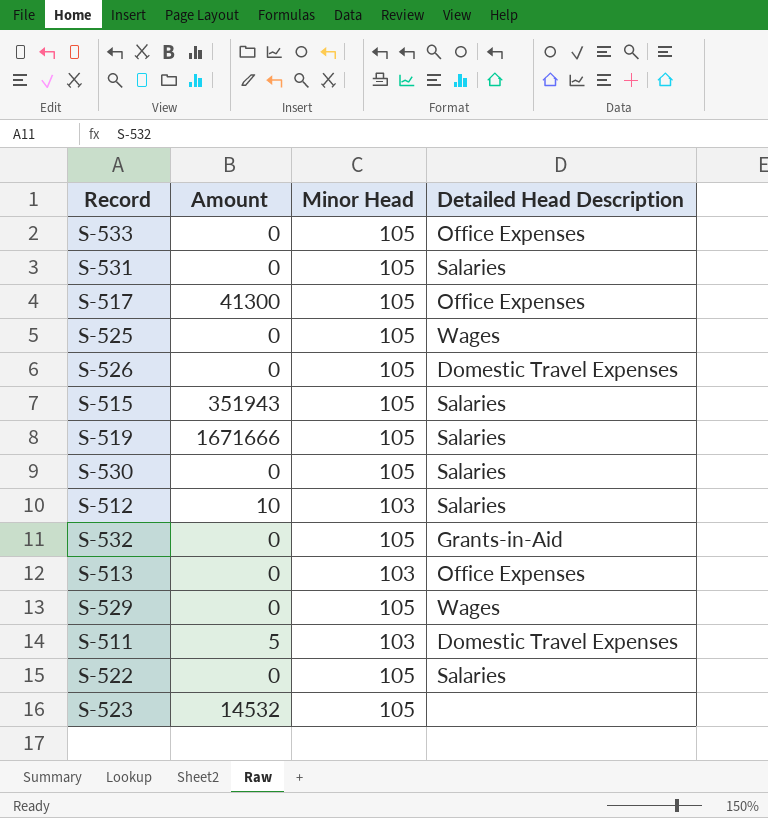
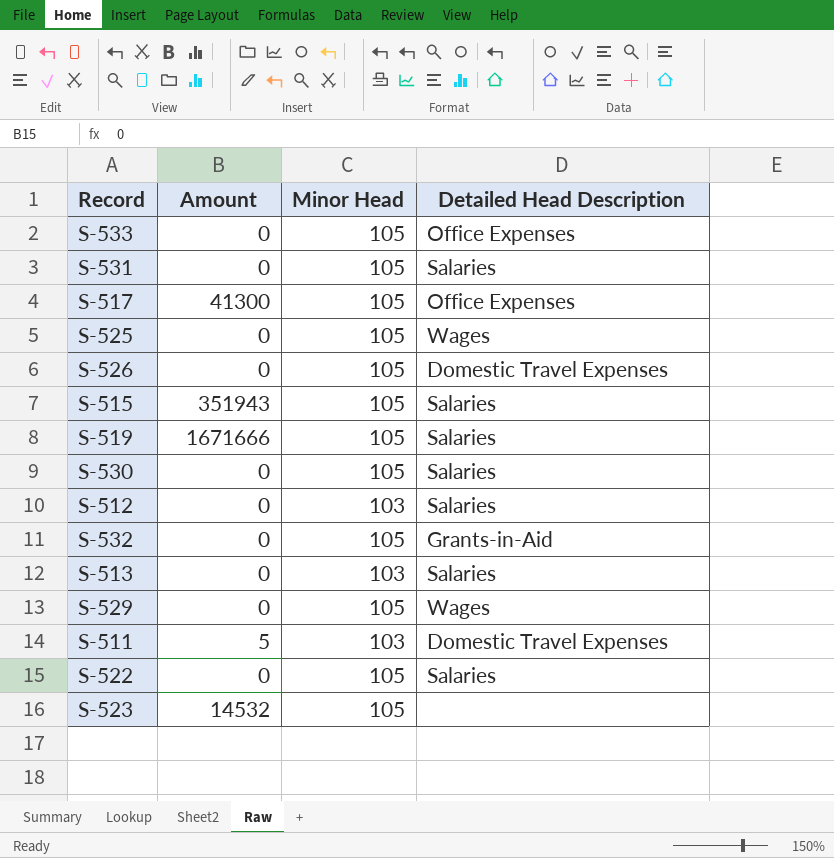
S-512 | Amount: 10 -> 0
S-513 | Detailed Head Description: Office Expenses -> Salaries

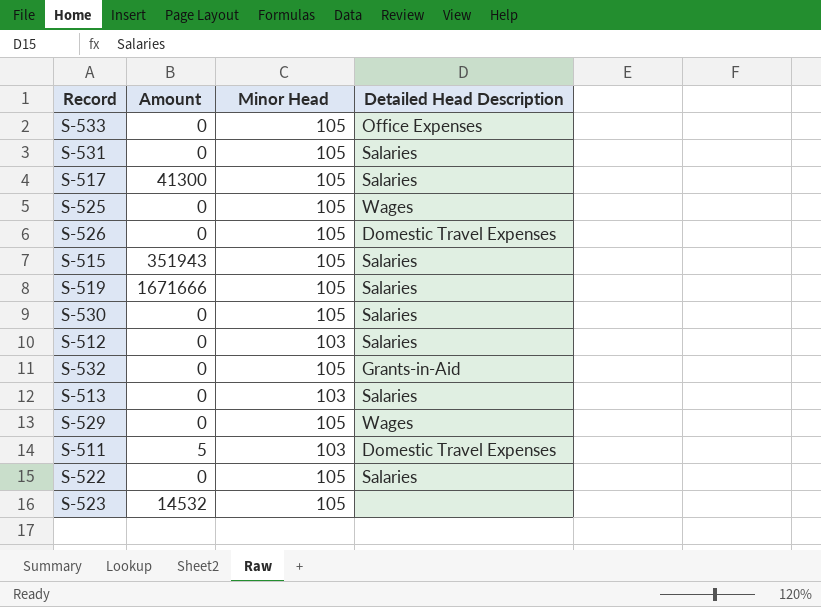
S-517 | Detailed Head Description: Office Expenses -> Salaries

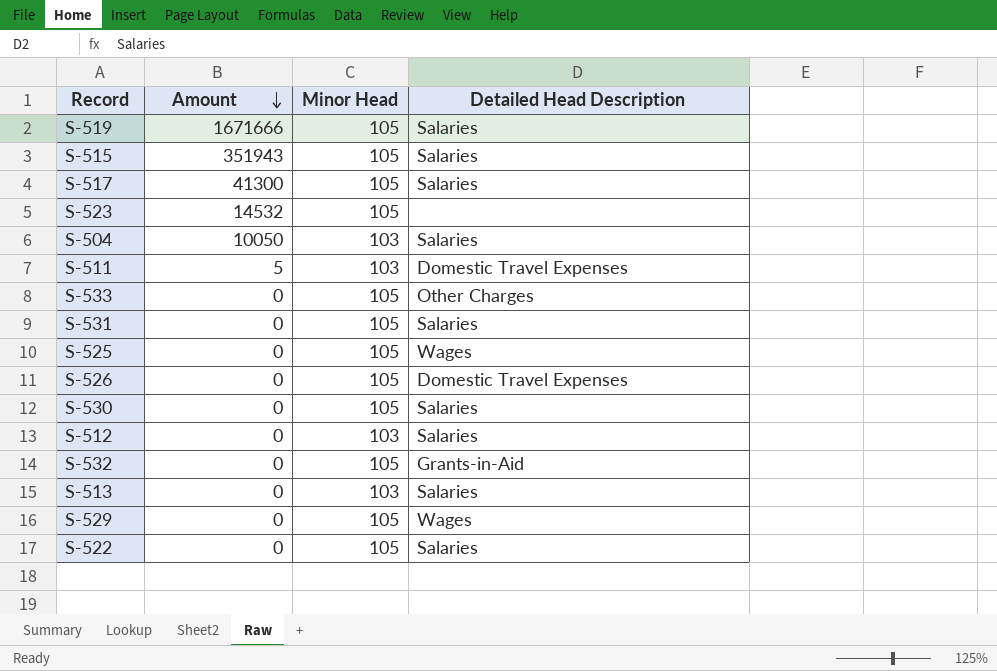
row order: none -> Amount descending
row S-504: none -> 10050 | 103 | Salaries
S-533 | Detailed Head Description: Office Expenses -> Other Charges

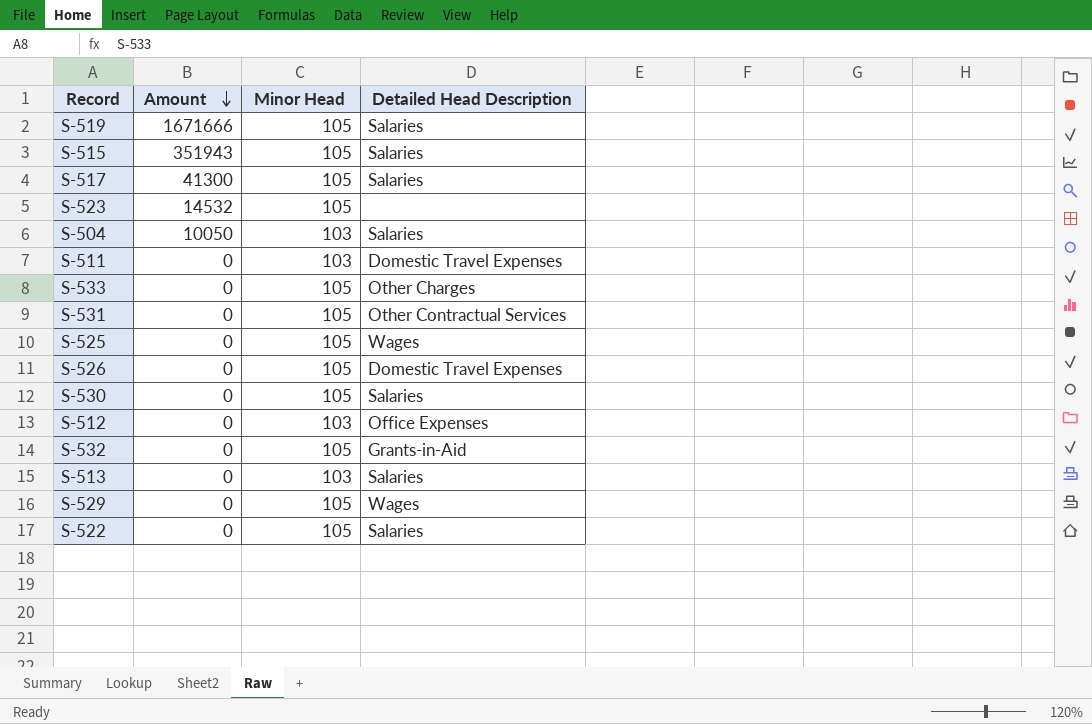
S-511 | Amount: 5 -> 0
S-531 | Detailed Head Description: Salaries -> Other Contractual Services
S-512 | Detailed Head Description: Salaries -> Office Expenses

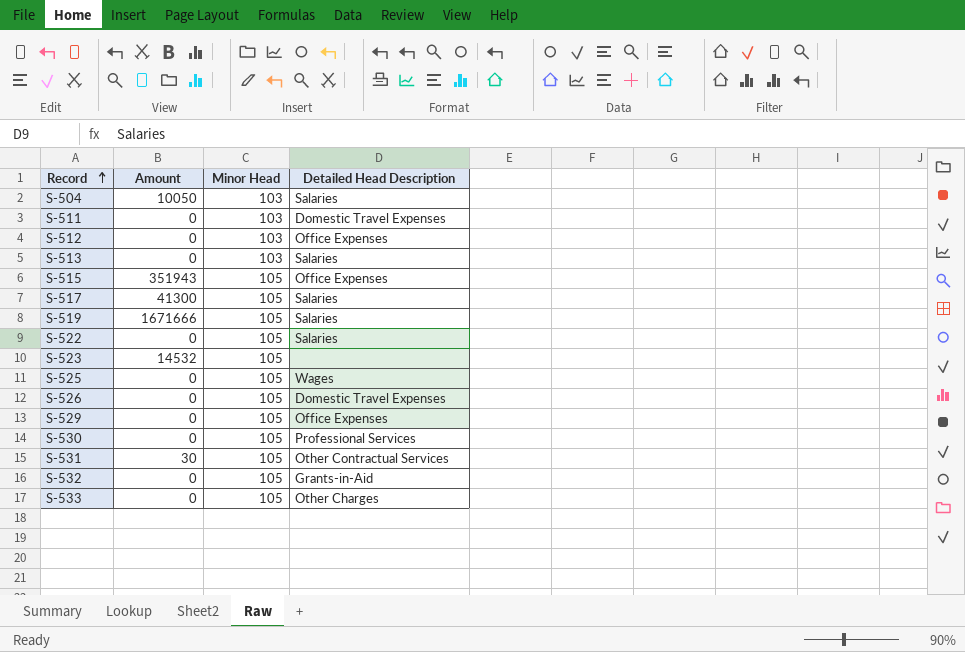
row order: Amount descending -> Record ascending
S-515 | Detailed Head Description: Salaries -> Office Expenses
S-529 | Detailed Head Description: Wages -> Office Expenses
S-530 | Detailed Head Description: Salaries -> Professional Services
S-531 | Amount: 0 -> 30

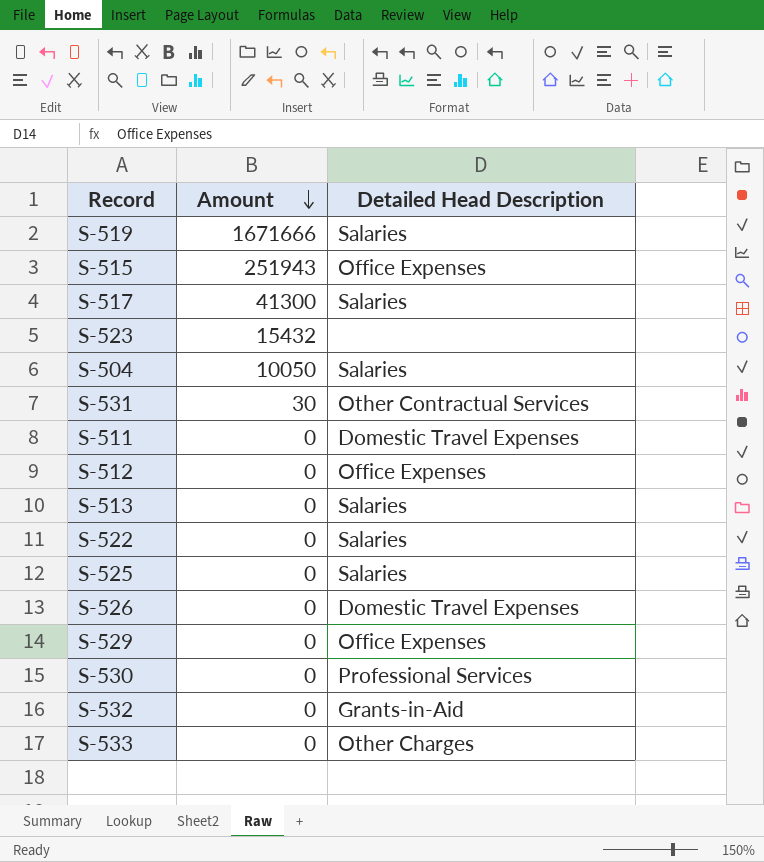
row order: Record ascending -> Amount descending
column Minor Head | position: 3 -> none
S-515 | Amount: 351943 -> 251943
S-523 | Amount: 14532 -> 15432
S-525 | Detailed Head Description: Wages -> Salaries

